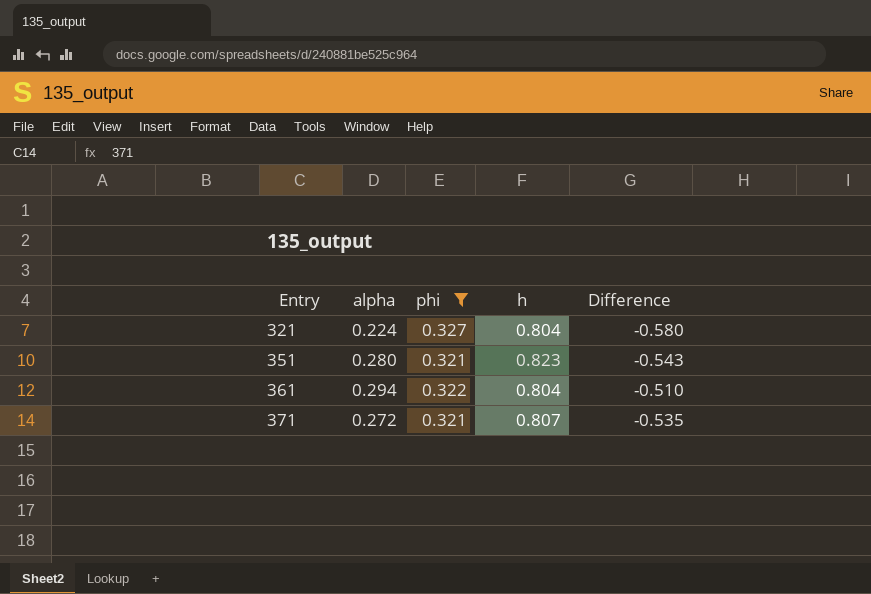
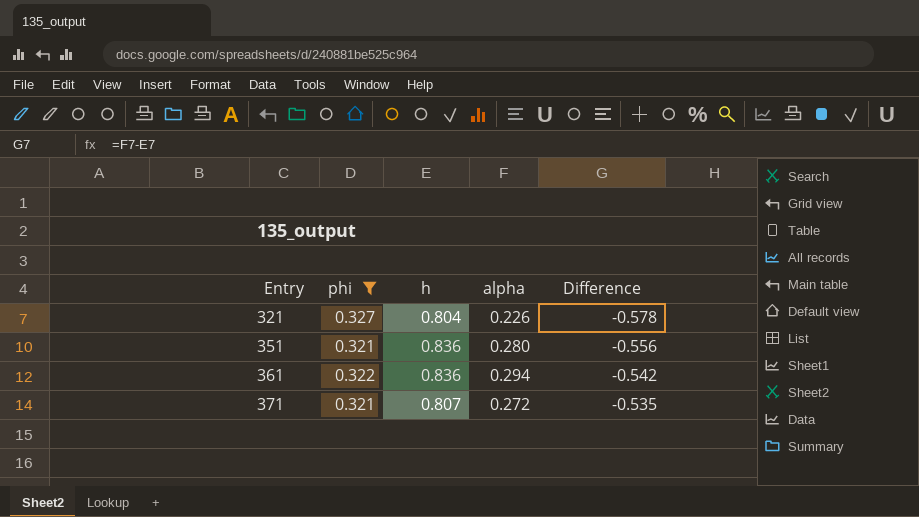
column alpha | position: 2 -> 4
321 | alpha: 0.224 -> 0.226
321 | Difference: -0.580 -> -0.578
351 | h: 0.823 -> 0.836
351 | Difference: -0.543 -> -0.556
361 | h: 0.804 -> 0.836
361 | Difference: -0.510 -> -0.542

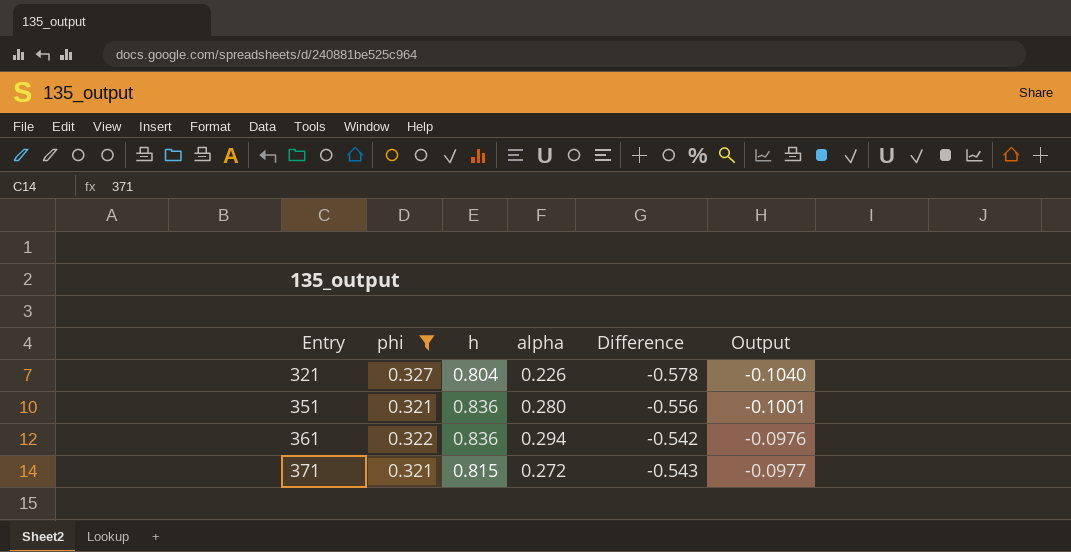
column Output | formula: none -> [Difference] * 0.18
371 | h: 0.807 -> 0.815
371 | Difference: -0.535 -> -0.543

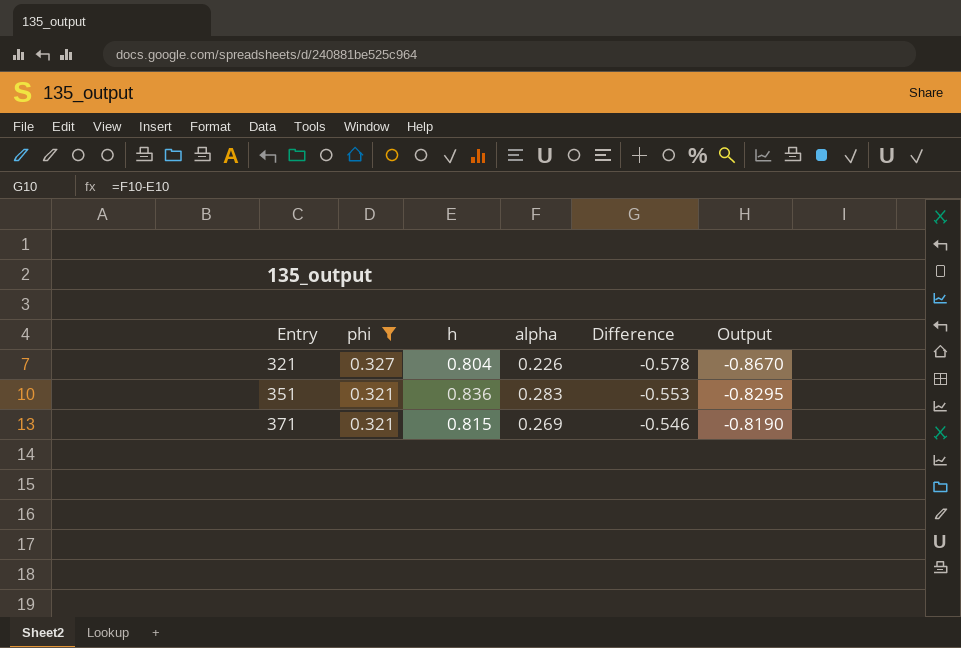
column Output | formula: [Difference] * 0.18 -> [Difference] * 1.5
row 361: 0.322 | 0.836 | 0.294 | -0.542 | -0.0976 -> none
351 | alpha: 0.280 -> 0.283
351 | Difference: -0.556 -> -0.553
371 | alpha: 0.272 -> 0.269
371 | Difference: -0.543 -> -0.546

